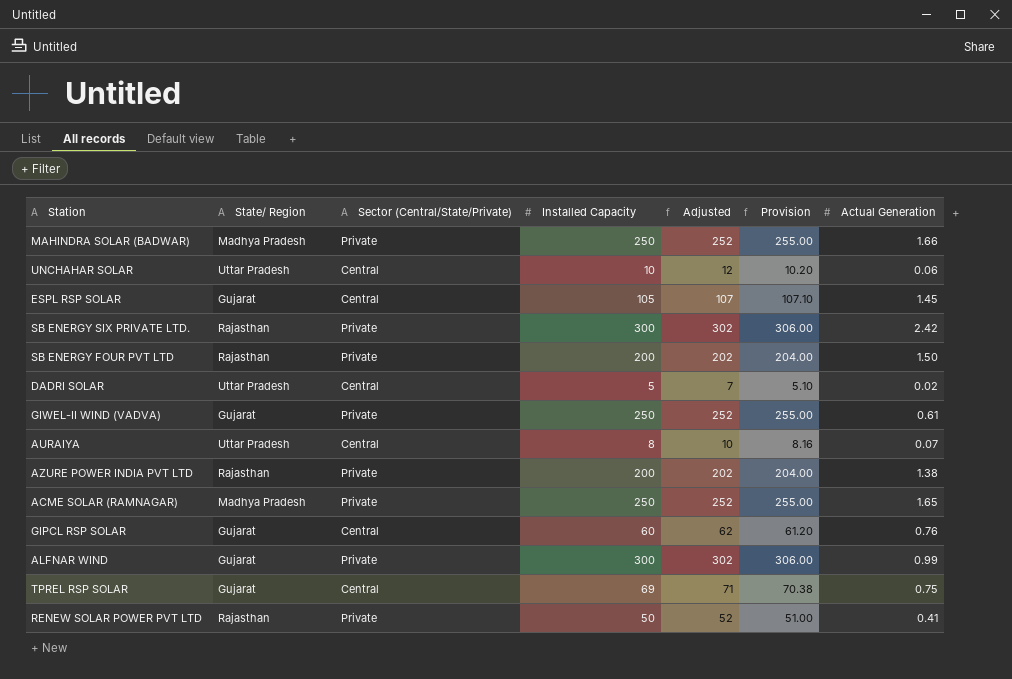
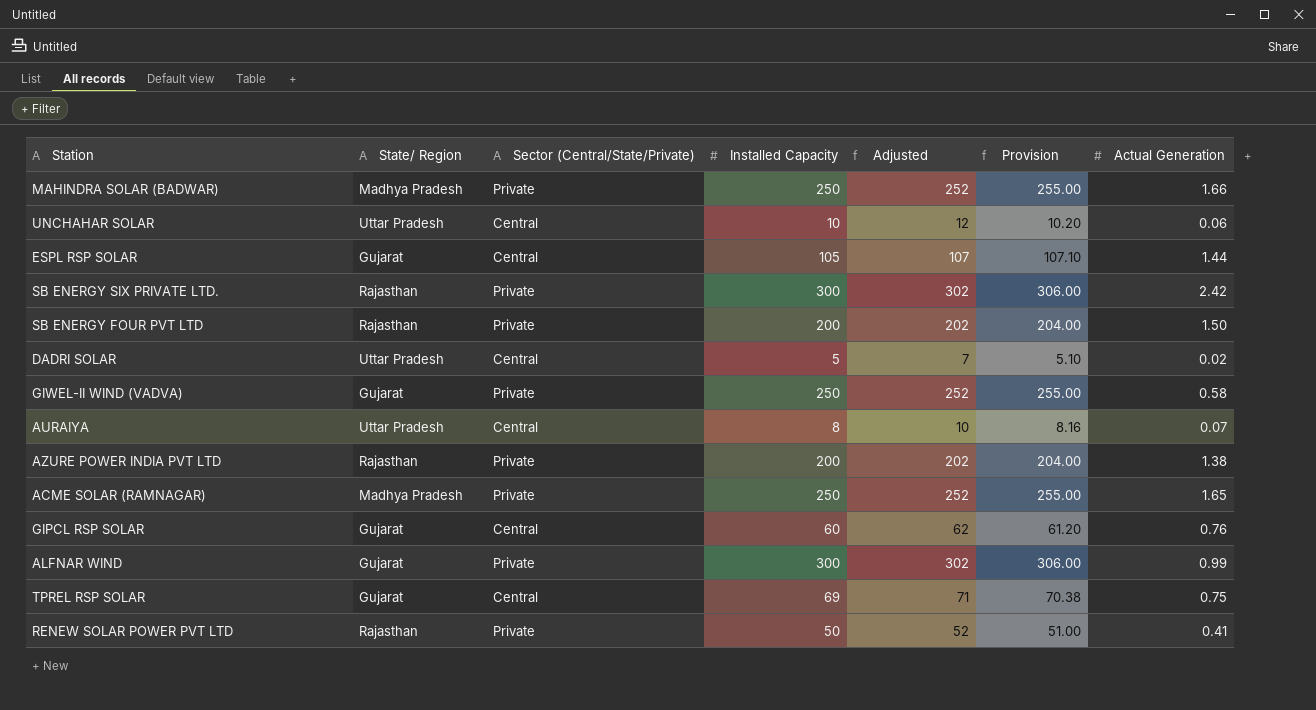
ESPL RSP SOLAR | Actual Generation: 1.45 -> 1.44
GIWEL-II WIND (VADVA) | Actual Generation: 0.61 -> 0.58

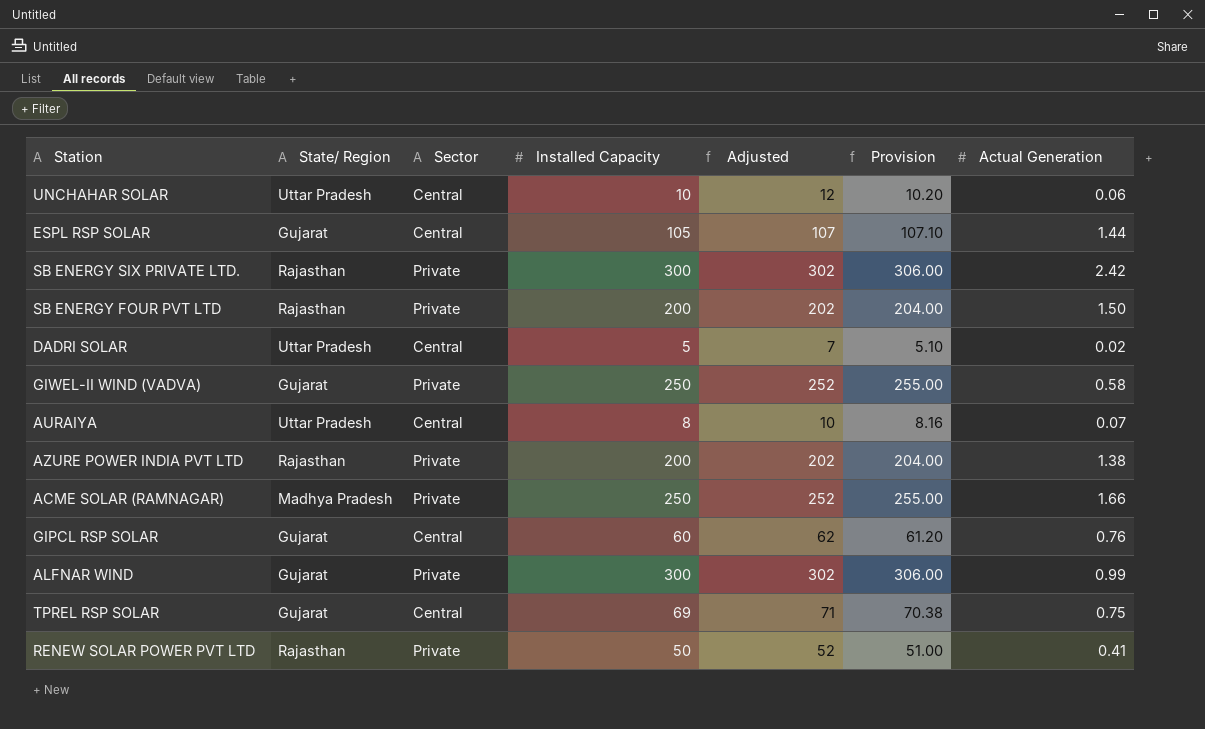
column name: Sector (Central/State/Private) -> Sector
row MAHINDRA SOLAR (BADWAR): Madhya Pradesh | Private | 250 | 252 | 255.00 | 1.66 -> none
ACME SOLAR (RAMNAGAR) | Actual Generation: 1.65 -> 1.66

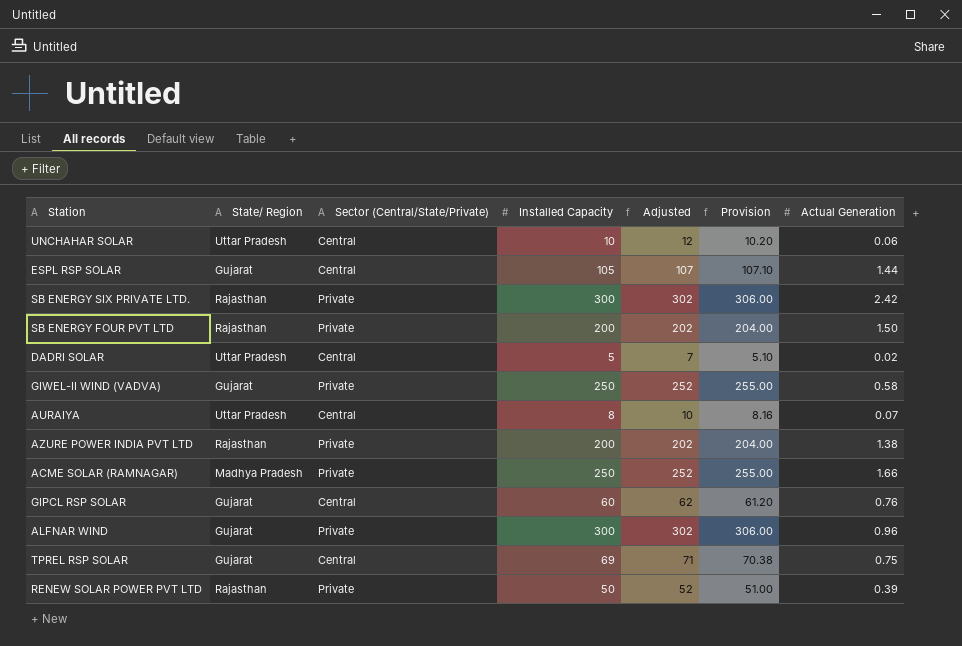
column name: Sector -> Sector (Central/State/Private)
ALFNAR WIND | Actual Generation: 0.99 -> 0.96
RENEW SOLAR POWER PVT LTD | Actual Generation: 0.41 -> 0.39

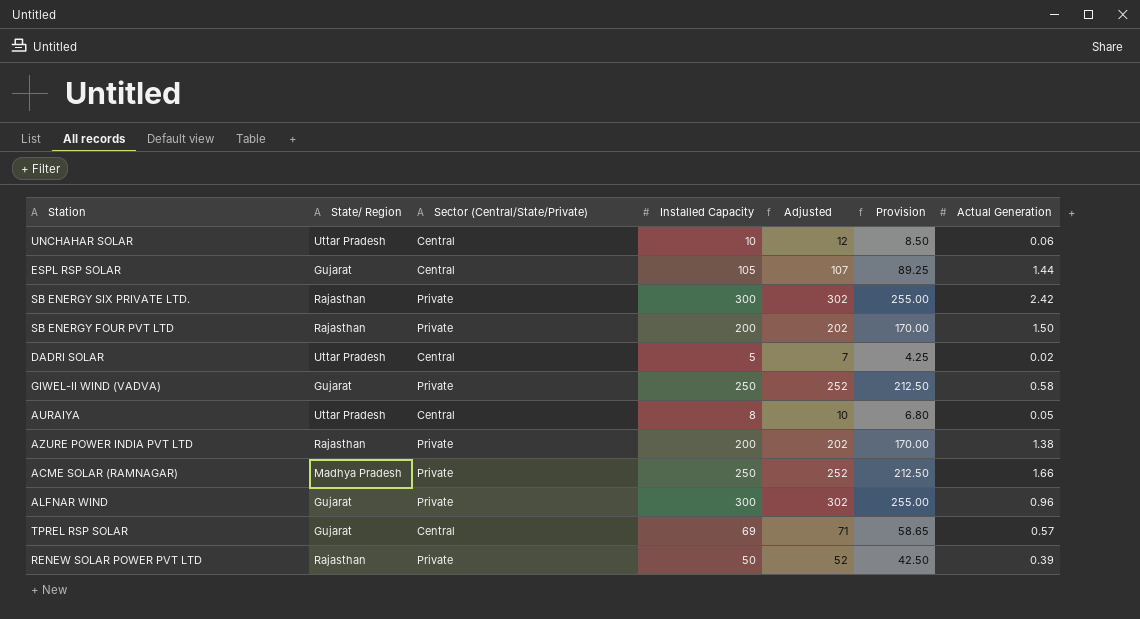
column Provision | formula: [Installed Capacity] * 1.02 -> [Installed Capacity] * 0.85
row GIPCL RSP SOLAR: Gujarat | Central | 60 | 62 | 61.20 | 0.76 -> none
AURAIYA | Actual Generation: 0.07 -> 0.05
TPREL RSP SOLAR | Actual Generation: 0.75 -> 0.57

